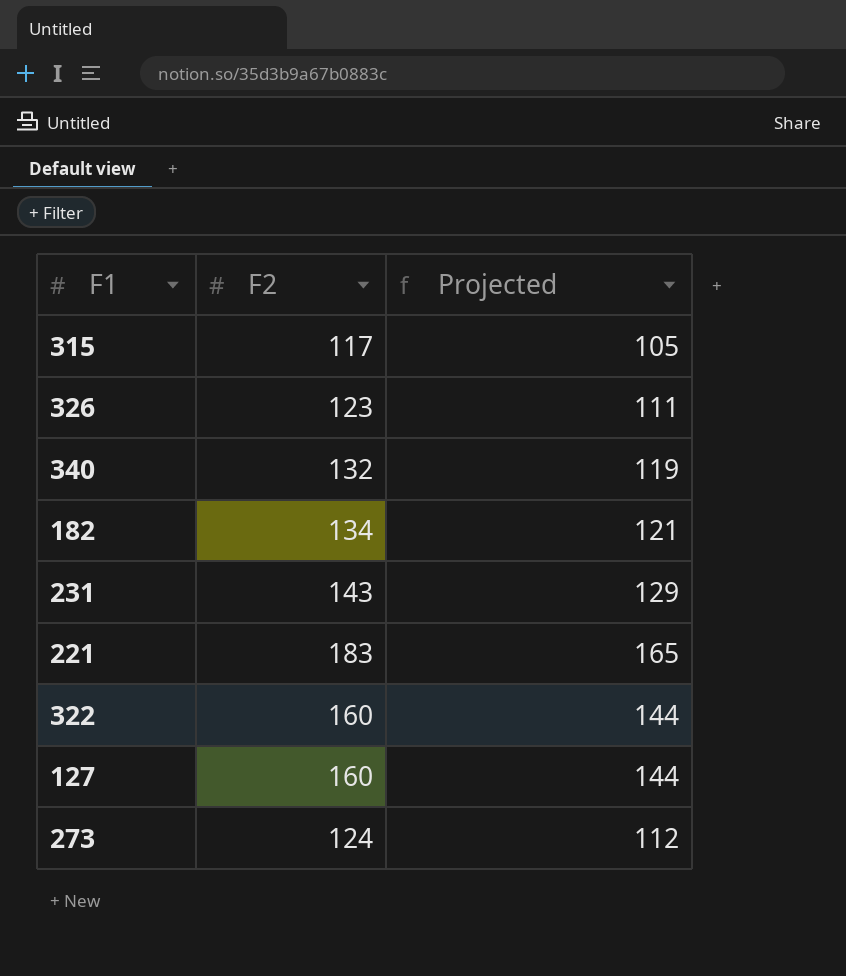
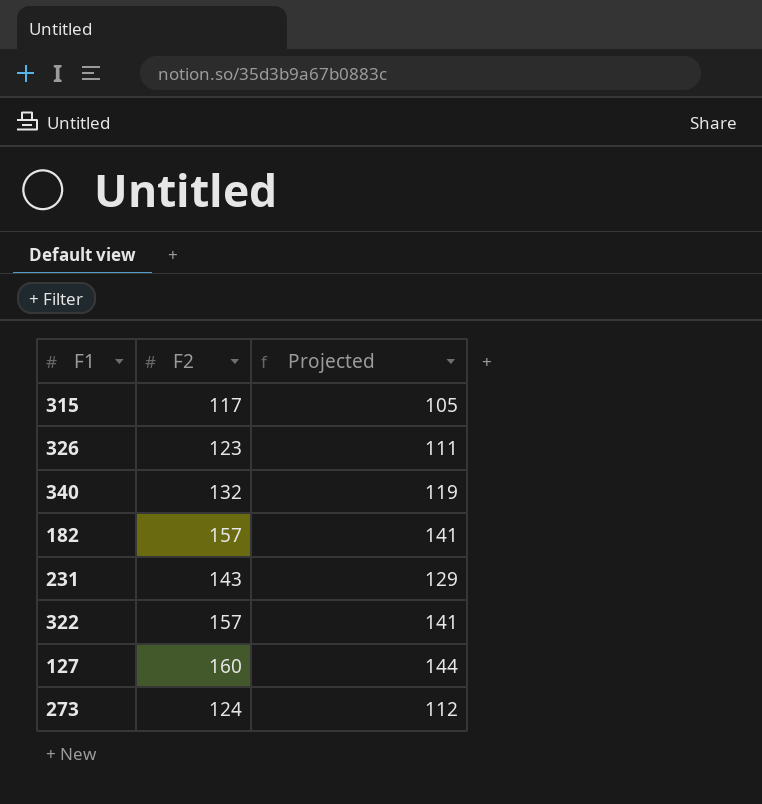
row 221: 183 | 165 -> none
182 | F2: 134 -> 157
182 | Projected: 121 -> 141
322 | F2: 160 -> 157
322 | Projected: 144 -> 141

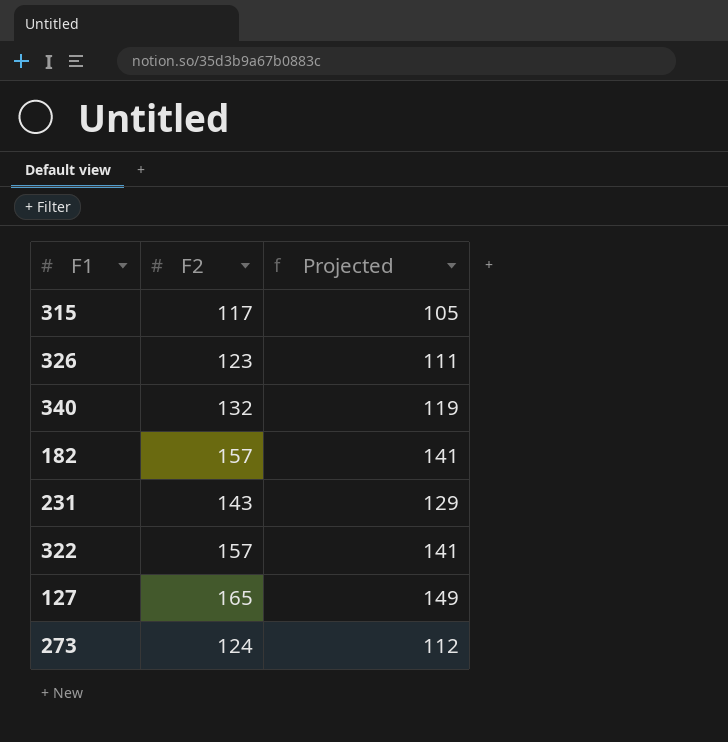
127 | F2: 160 -> 165
127 | Projected: 144 -> 149

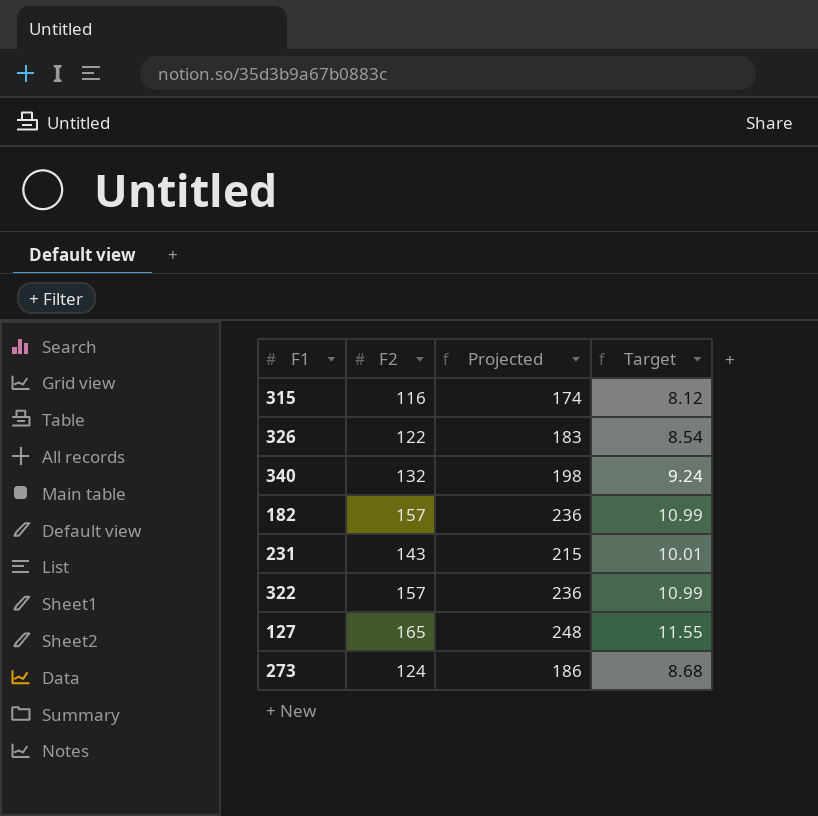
column Projected | formula: [F2] * 0.9 -> [F2] * 1.5
column Target | formula: none -> [F2] * 0.07
315 | F2: 117 -> 116
326 | F2: 123 -> 122

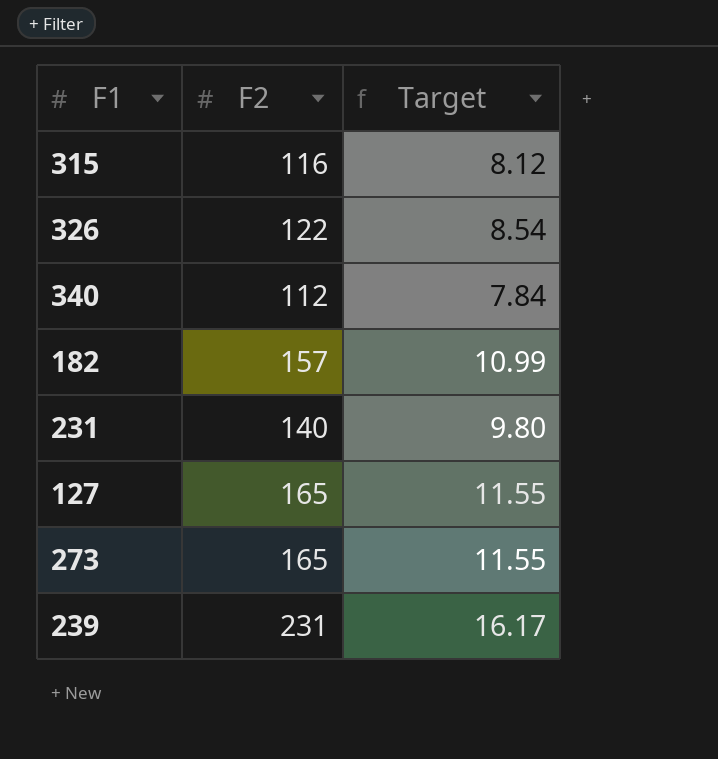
column Projected | formula: [F2] * 1.5 -> none
row 322: 157 | 236 | 10.99 -> none
340 | F2: 132 -> 112
340 | Target: 9.24 -> 7.84
231 | F2: 143 -> 140
231 | Target: 10.01 -> 9.80
273 | F2: 124 -> 165
273 | Target: 8.68 -> 11.55
row 239: none -> 231 | 16.17

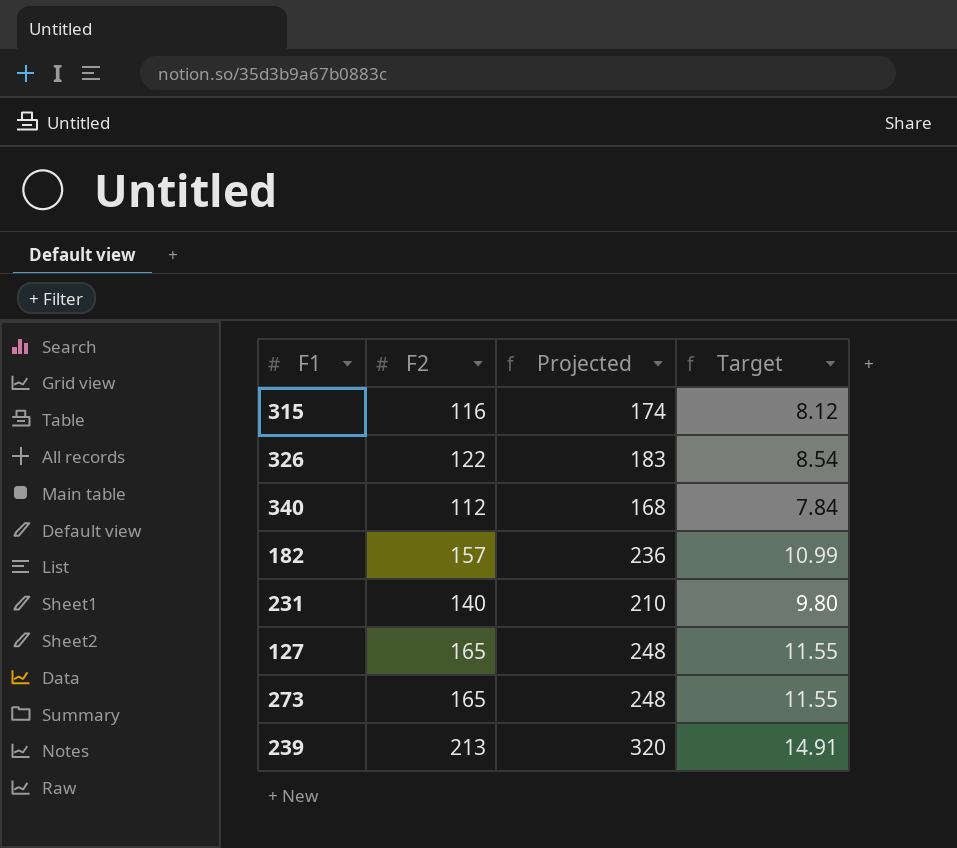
column Projected | formula: none -> [F2] * 1.5
239 | F2: 231 -> 213
239 | Target: 16.17 -> 14.91

